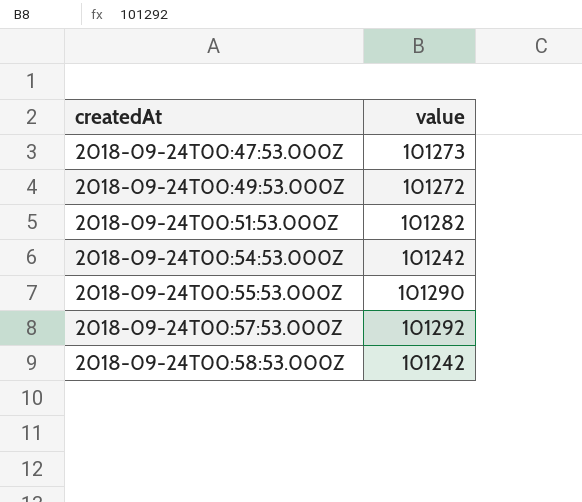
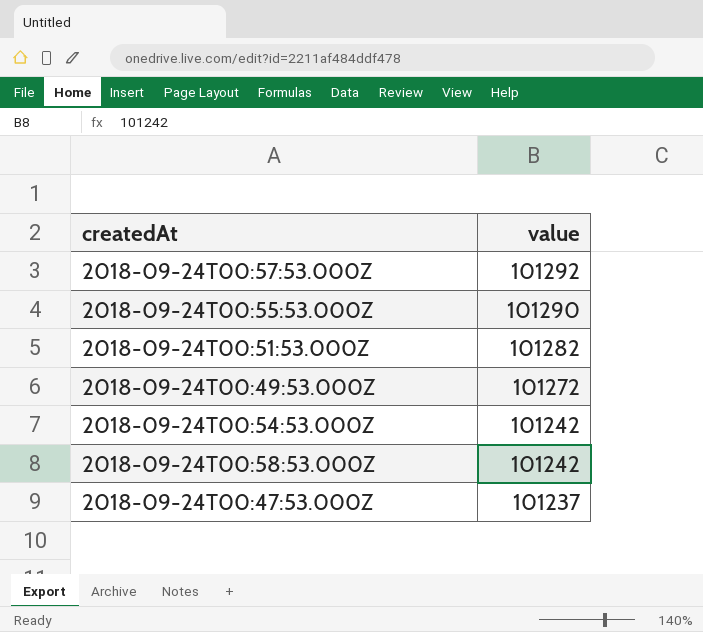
row order: createdAt ascending -> value descending
2018-09-24T00:47:53.000Z | value: 101273 -> 101237

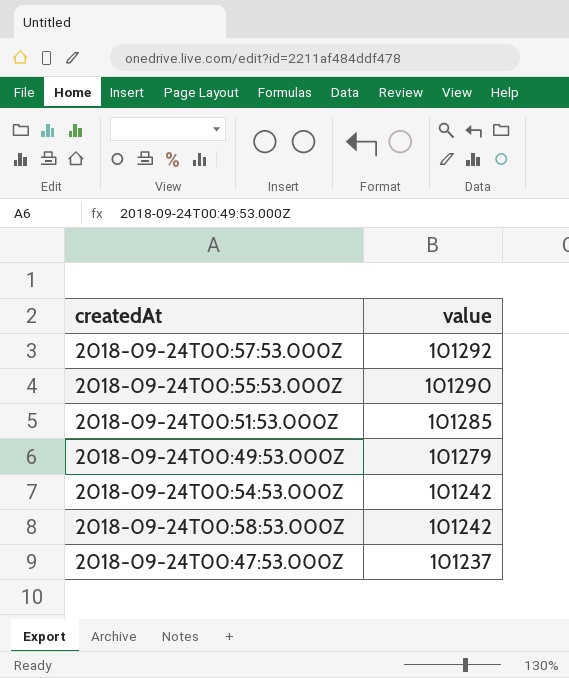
2018-09-24T00:51:53.000Z | value: 101282 -> 101285
2018-09-24T00:49:53.000Z | value: 101272 -> 101279

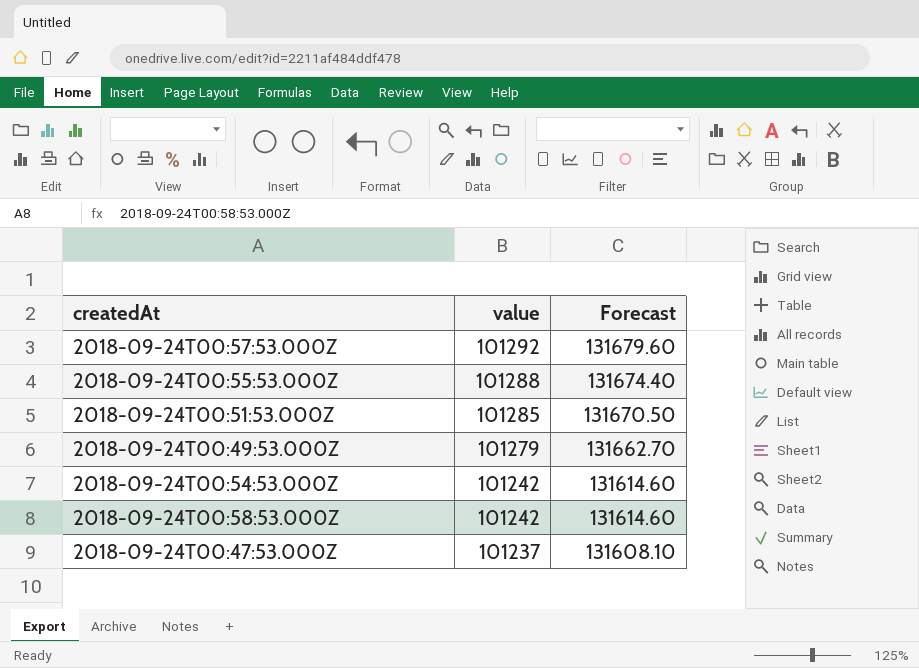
column Forecast | formula: none -> [value] * 1.3
2018-09-24T00:55:53.000Z | value: 101290 -> 101288

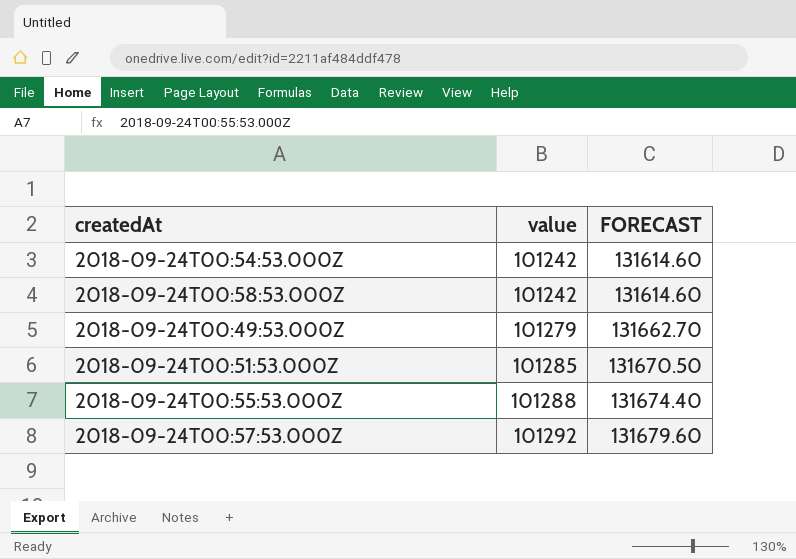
row order: value descending -> value ascending
column name: Forecast -> FORECAST
row 2018-09-24T00:47:53.000Z: 101237 | 131608.10 -> none

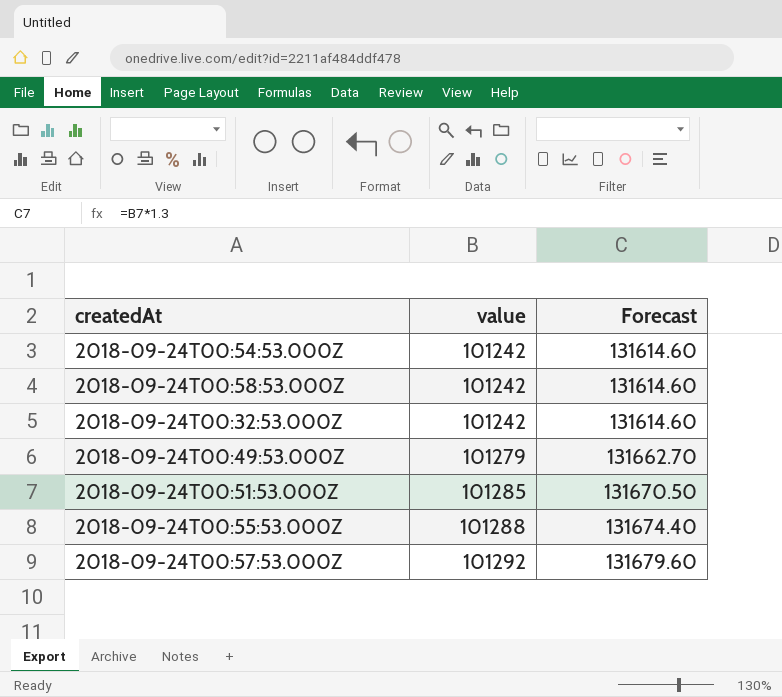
column name: FORECAST -> Forecast
row 2018-09-24T00:32:53.000Z: none -> 101242 | 131614.60

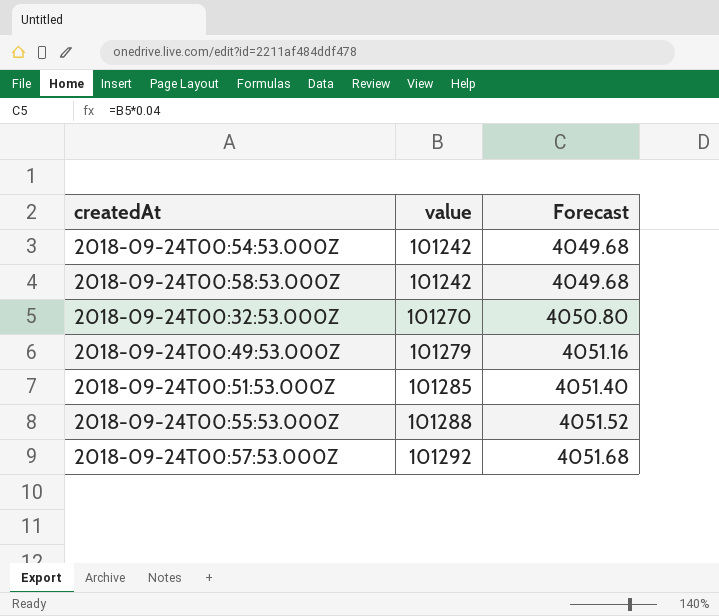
column Forecast | formula: [value] * 1.3 -> [value] * 0.04
2018-09-24T00:32:53.000Z | value: 101242 -> 101270

